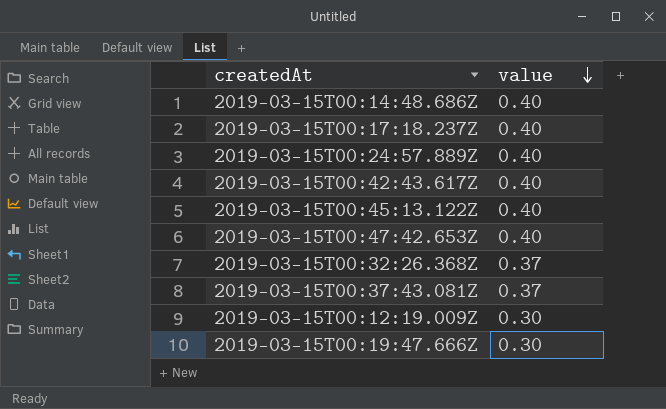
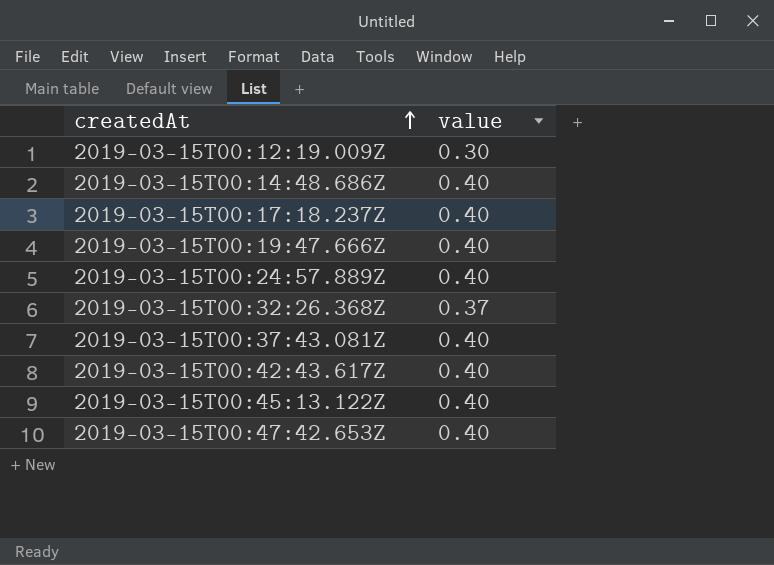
row order: value descending -> createdAt ascending
2019-03-15T00:19:47.666Z | value: 0.30 -> 0.40
2019-03-15T00:37:43.081Z | value: 0.37 -> 0.40

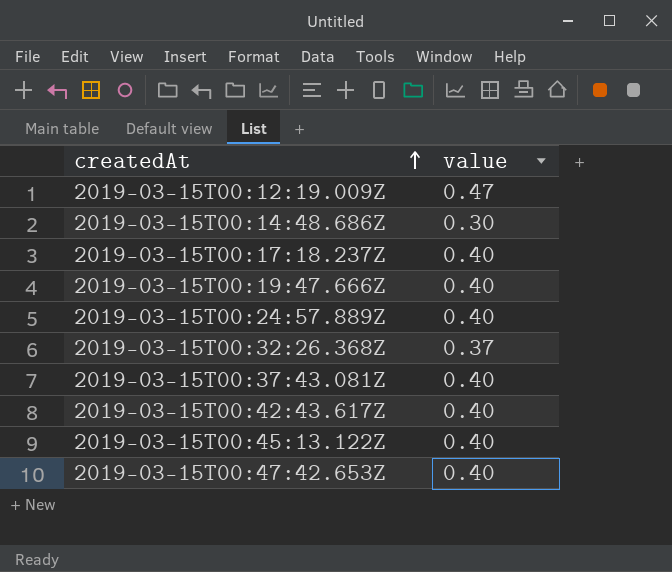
2019-03-15T00:12:19.009Z | value: 0.30 -> 0.47
2019-03-15T00:14:48.686Z | value: 0.40 -> 0.30

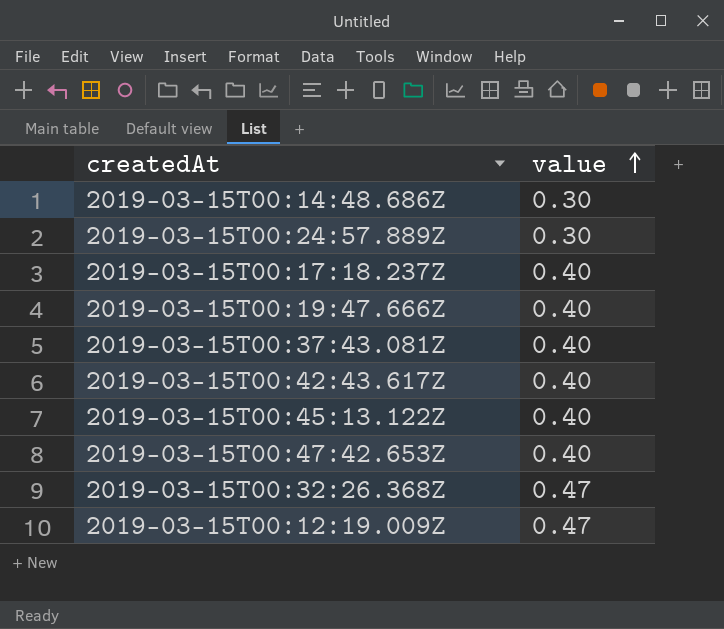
row order: createdAt ascending -> value ascending
2019-03-15T00:24:57.889Z | value: 0.40 -> 0.30
2019-03-15T00:32:26.368Z | value: 0.37 -> 0.47

